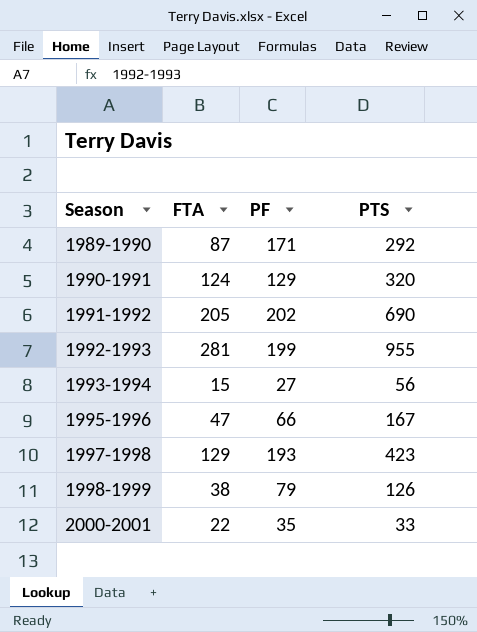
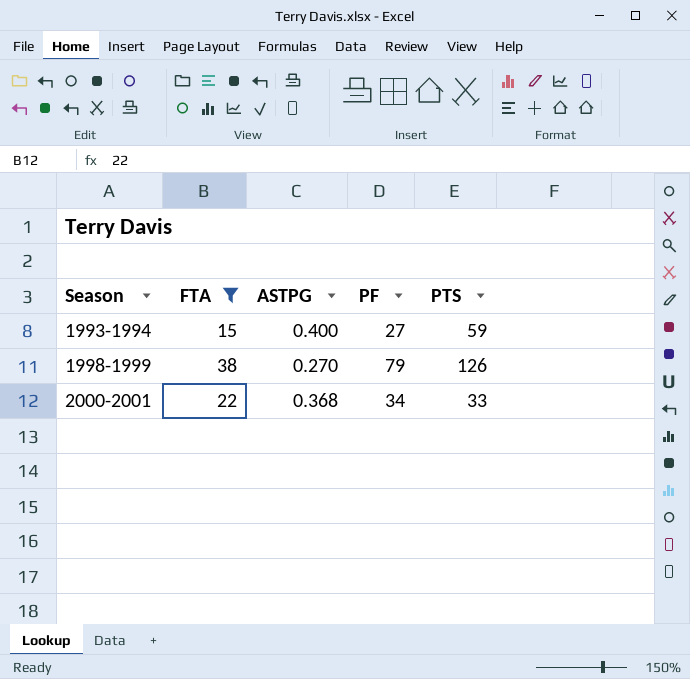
filter: none -> FTA <= 38
column ASTPG | position: none -> 3
1993-1994 | PTS: 56 -> 59
2000-2001 | PF: 35 -> 34

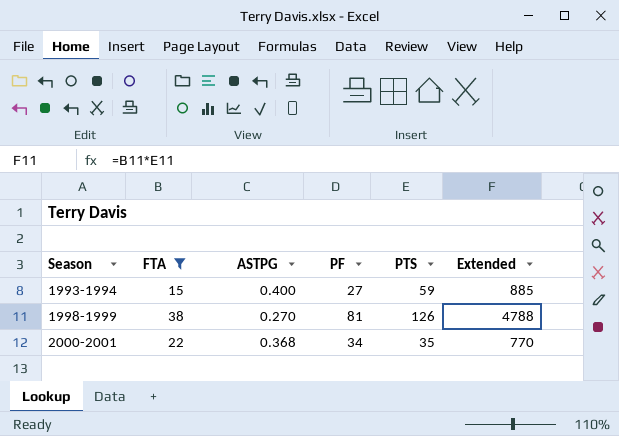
column Extended | formula: none -> [FTA] * [PTS]
1998-1999 | PF: 79 -> 81
2000-2001 | PTS: 33 -> 35

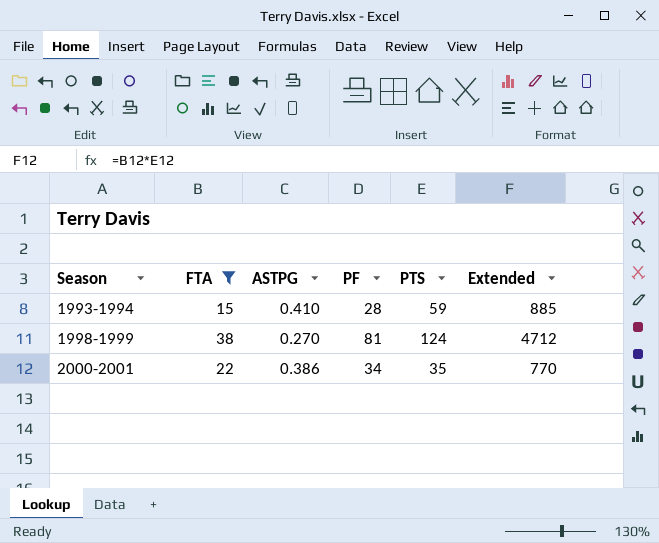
1993-1994 | ASTPG: 0.400 -> 0.410
1993-1994 | PF: 27 -> 28
1998-1999 | PTS: 126 -> 124
1998-1999 | Extended: 4788 -> 4712
2000-2001 | ASTPG: 0.368 -> 0.386

